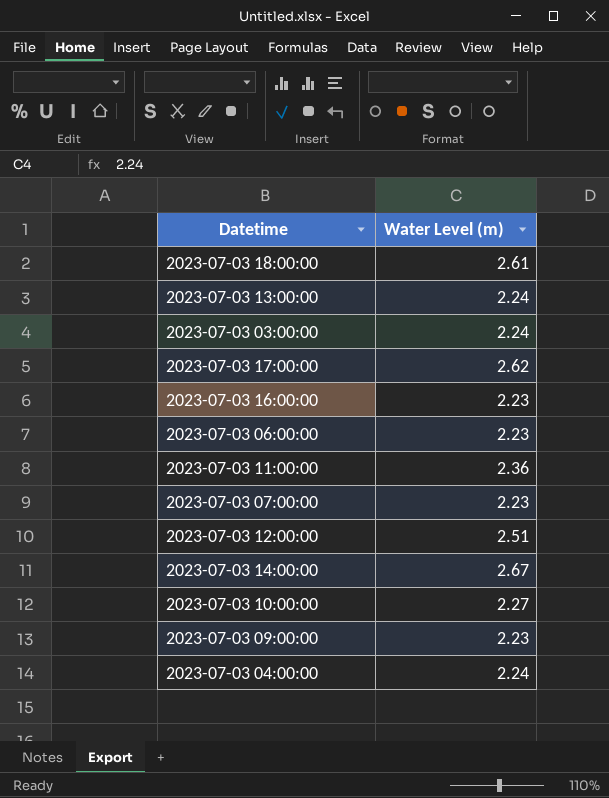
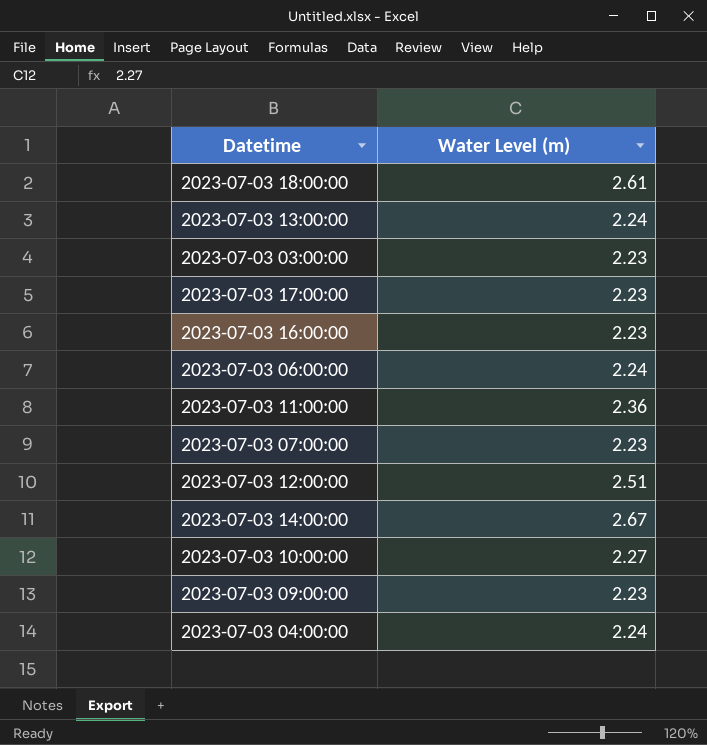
2023-07-03 03:00:00 | Water Level (m): 2.24 -> 2.23
2023-07-03 17:00:00 | Water Level (m): 2.62 -> 2.23
2023-07-03 06:00:00 | Water Level (m): 2.23 -> 2.24

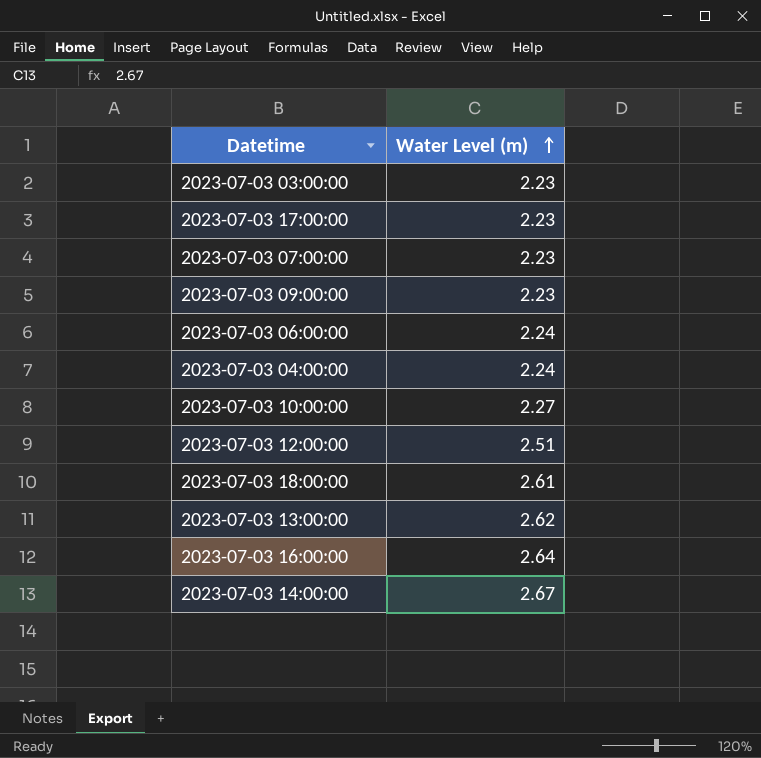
row order: none -> Water Level (m) ascending
row 2023-07-03 11:00:00: 2.36 -> none
2023-07-03 13:00:00 | Water Level (m): 2.24 -> 2.62
2023-07-03 16:00:00 | Water Level (m): 2.23 -> 2.64

